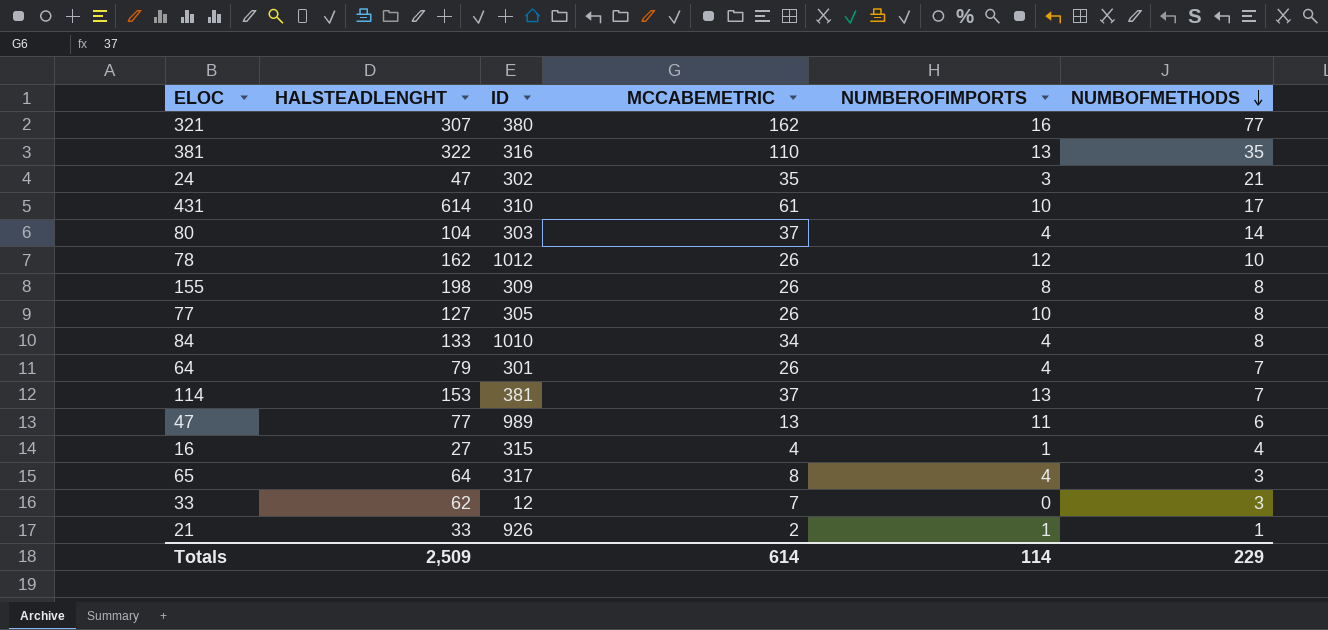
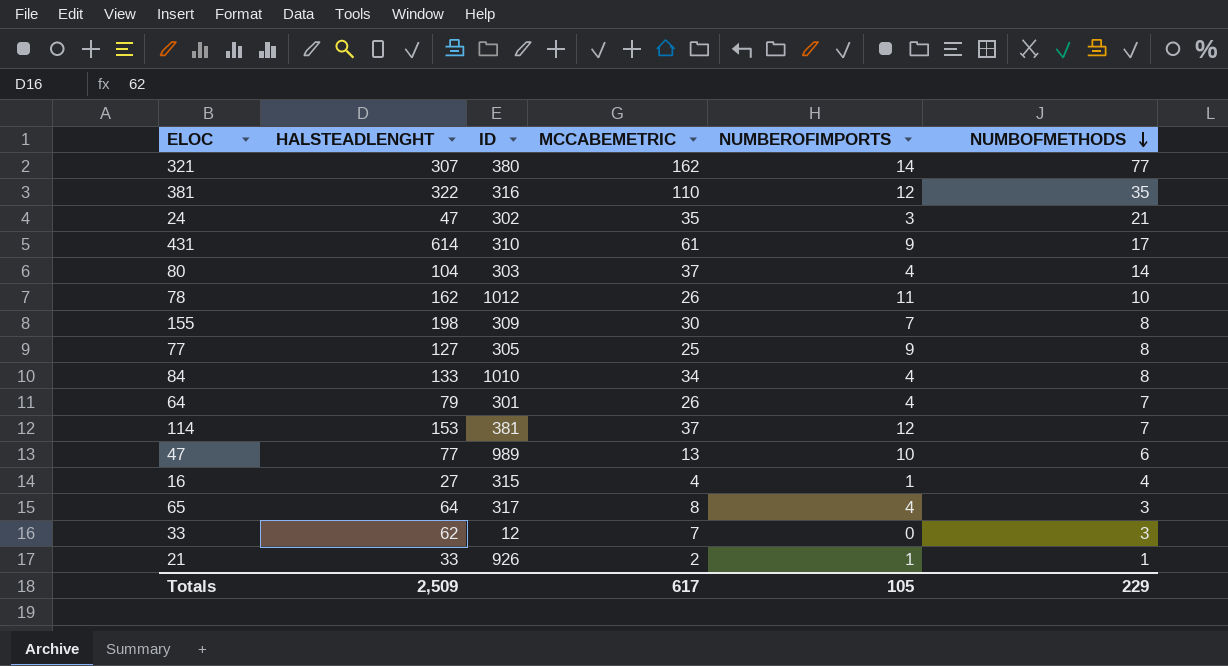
321 | NUMBEROFIMPORTS: 16 -> 14
381 | NUMBEROFIMPORTS: 13 -> 12
431 | NUMBEROFIMPORTS: 10 -> 9
78 | NUMBEROFIMPORTS: 12 -> 11
155 | MCCABEMETRIC: 26 -> 30
155 | NUMBEROFIMPORTS: 8 -> 7
77 | MCCABEMETRIC: 26 -> 25
77 | NUMBEROFIMPORTS: 10 -> 9
114 | NUMBEROFIMPORTS: 13 -> 12
47 | NUMBEROFIMPORTS: 11 -> 10
Totals | MCCABEMETRIC: 614 -> 617
Totals | NUMBEROFIMPORTS: 114 -> 105

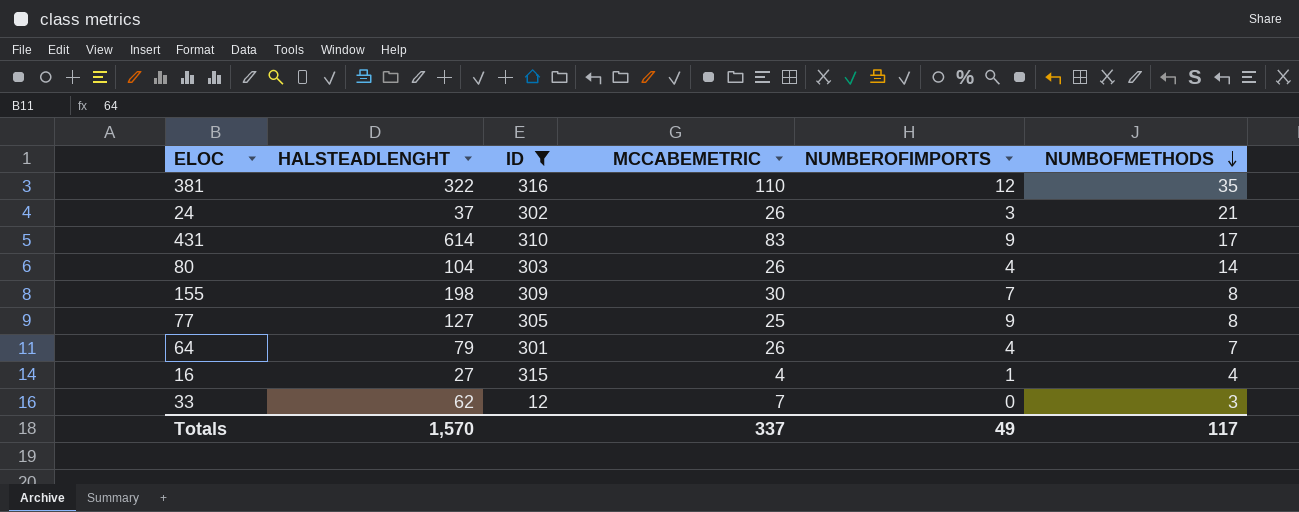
filter: none -> ID <= 316
24 | HALSTEADLENGHT: 47 -> 37
24 | MCCABEMETRIC: 35 -> 26
431 | MCCABEMETRIC: 61 -> 83
80 | MCCABEMETRIC: 37 -> 26
Totals | HALSTEADLENGHT: 2,509 -> 1,570
Totals | MCCABEMETRIC: 617 -> 337
Totals | NUMBEROFIMPORTS: 105 -> 49
Totals | NUMBOFMETHODS: 229 -> 117

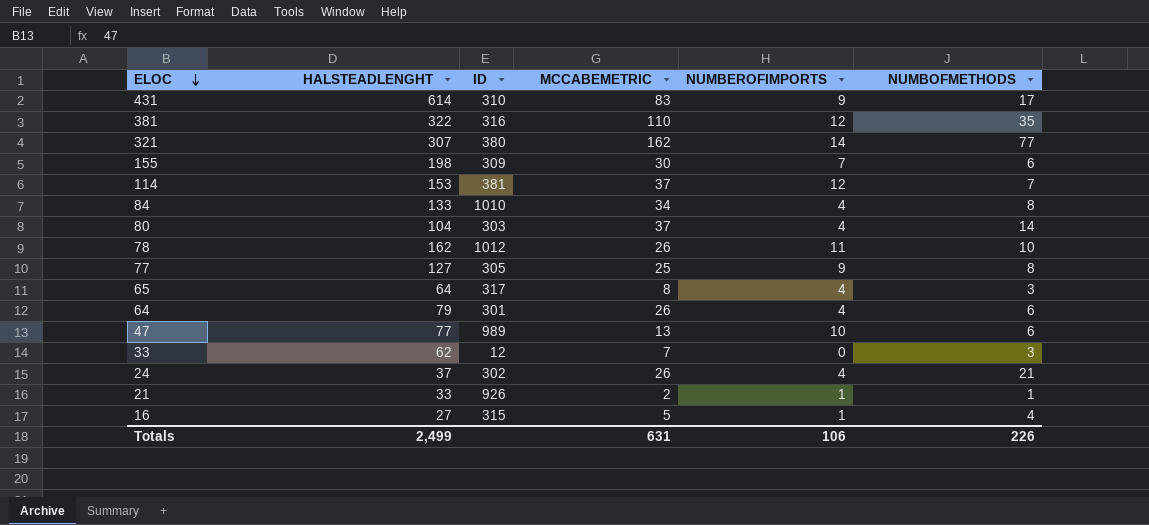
filter: ID <= 316 -> none
row order: NUMBOFMETHODS descending -> ELOC descending
155 | NUMBOFMETHODS: 8 -> 6
80 | MCCABEMETRIC: 26 -> 37
64 | NUMBOFMETHODS: 7 -> 6
24 | NUMBEROFIMPORTS: 3 -> 4
16 | MCCABEMETRIC: 4 -> 5
Totals | HALSTEADLENGHT: 1,570 -> 2,499
Totals | MCCABEMETRIC: 337 -> 631
Totals | NUMBEROFIMPORTS: 49 -> 106
Totals | NUMBOFMETHODS: 117 -> 226

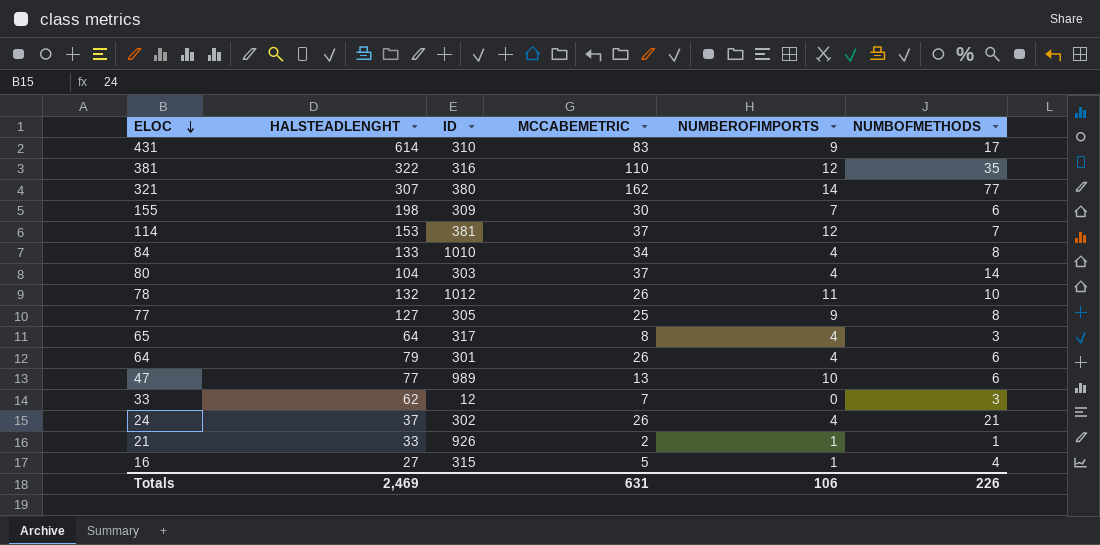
78 | HALSTEADLENGHT: 162 -> 132
Totals | HALSTEADLENGHT: 2,499 -> 2,469

